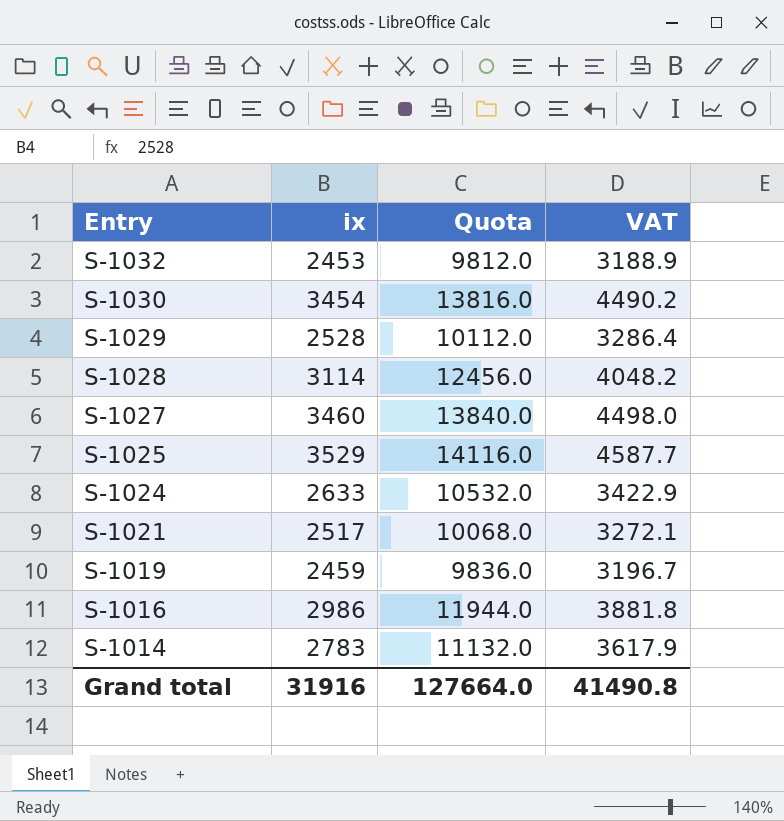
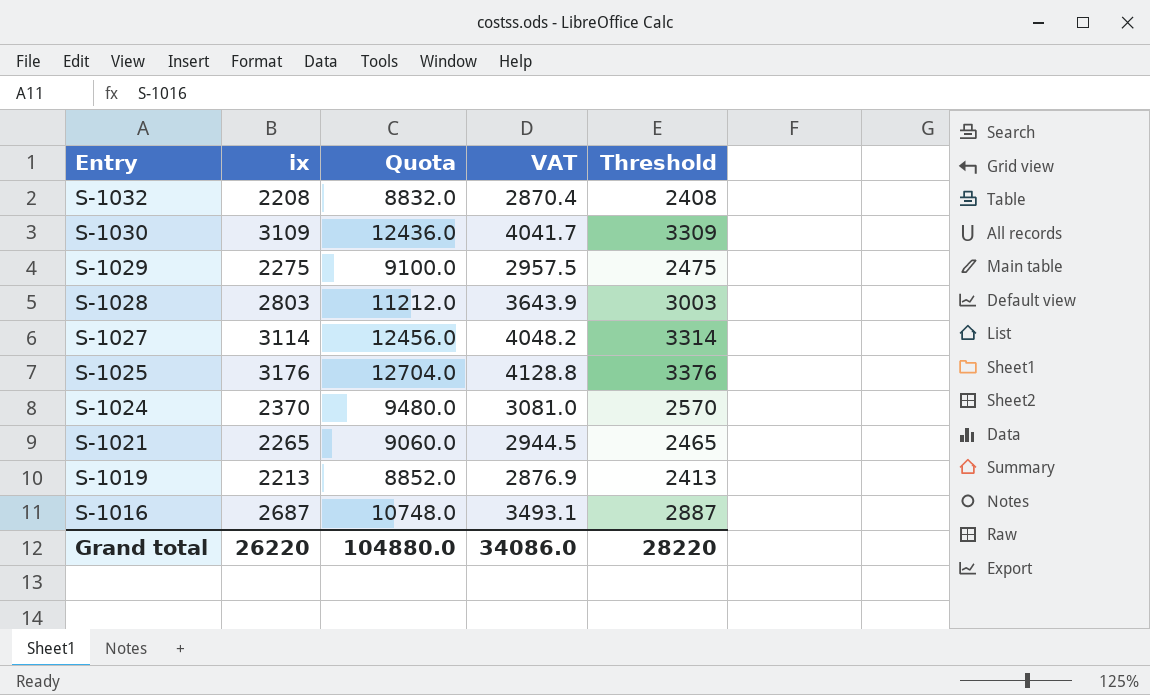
column Threshold | formula: none -> [ix] + 200
row S-1014: 2783 | 11132.0 | 3617.9 -> none
S-1032 | ix: 2453 -> 2208
S-1032 | Quota: 9812.0 -> 8832.0
S-1032 | VAT: 3188.9 -> 2870.4
S-1030 | ix: 3454 -> 3109
S-1030 | Quota: 13816.0 -> 12436.0
S-1030 | VAT: 4490.2 -> 4041.7
S-1029 | ix: 2528 -> 2275
S-1029 | Quota: 10112.0 -> 9100.0
S-1029 | VAT: 3286.4 -> 2957.5
S-1028 | ix: 3114 -> 2803
S-1028 | Quota: 12456.0 -> 11212.0
S-1028 | VAT: 4048.2 -> 3643.9
S-1027 | ix: 3460 -> 3114
S-1027 | Quota: 13840.0 -> 12456.0
S-1027 | VAT: 4498.0 -> 4048.2
S-1025 | ix: 3529 -> 3176
S-1025 | Quota: 14116.0 -> 12704.0
S-1025 | VAT: 4587.7 -> 4128.8
S-1024 | ix: 2633 -> 2370
S-1024 | Quota: 10532.0 -> 9480.0
S-1024 | VAT: 3422.9 -> 3081.0
S-1021 | ix: 2517 -> 2265
S-1021 | Quota: 10068.0 -> 9060.0
S-1021 | VAT: 3272.1 -> 2944.5
S-1019 | ix: 2459 -> 2213
S-1019 | Quota: 9836.0 -> 8852.0
S-1019 | VAT: 3196.7 -> 2876.9
S-1016 | ix: 2986 -> 2687
S-1016 | Quota: 11944.0 -> 10748.0
S-1016 | VAT: 3881.8 -> 3493.1
Grand total | ix: 31916 -> 26220
Grand total | Quota: 127664.0 -> 104880.0
Grand total | VAT: 41490.8 -> 34086.0

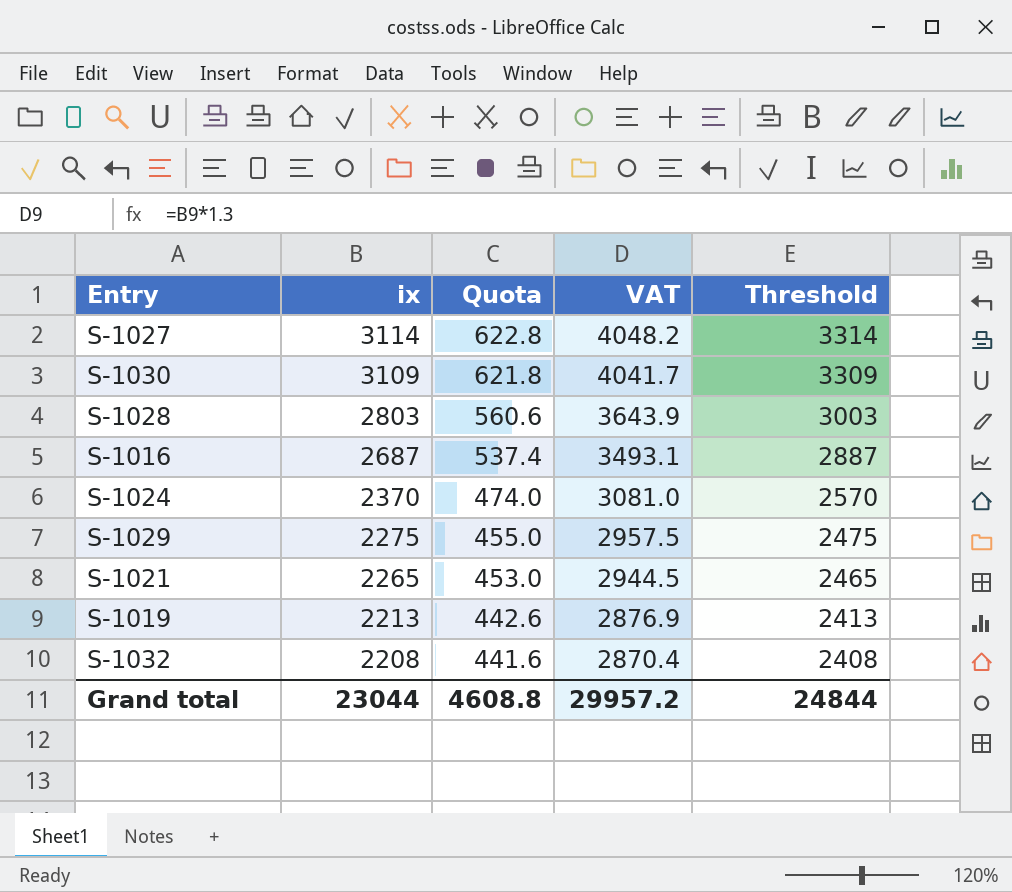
row order: Entry descending -> ix descending
column Quota | formula: [ix] * 4 -> [ix] * 0.2
row S-1025: 3176 | 12704.0 | 4128.8 | 3376 -> none
Grand total | ix: 26220 -> 23044
Grand total | Quota: 104880.0 -> 4608.8
Grand total | VAT: 34086.0 -> 29957.2
Grand total | Threshold: 28220 -> 24844

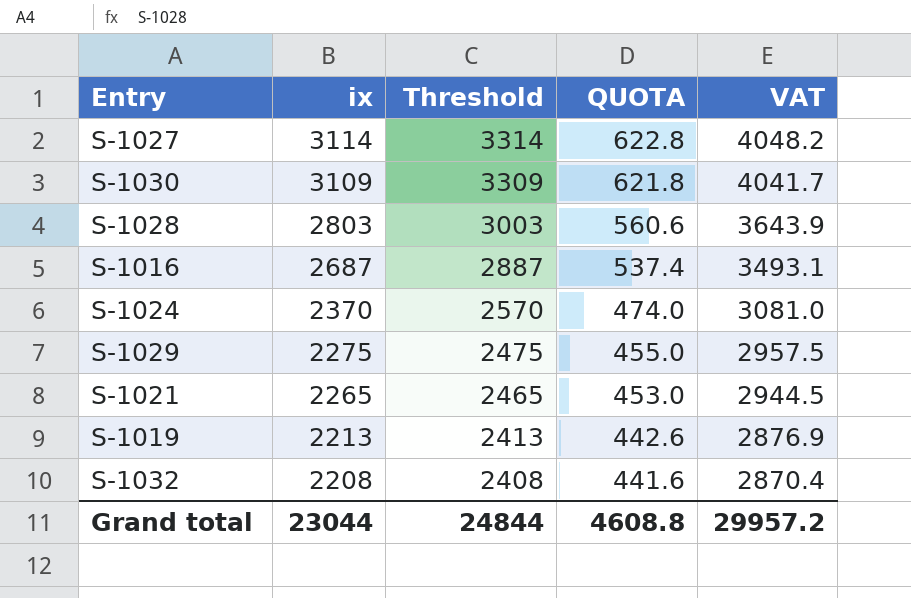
column Threshold | position: 5 -> 3
column name: Quota -> QUOTA

